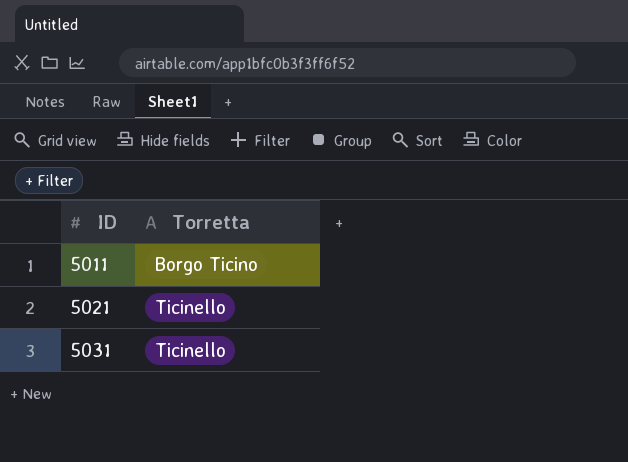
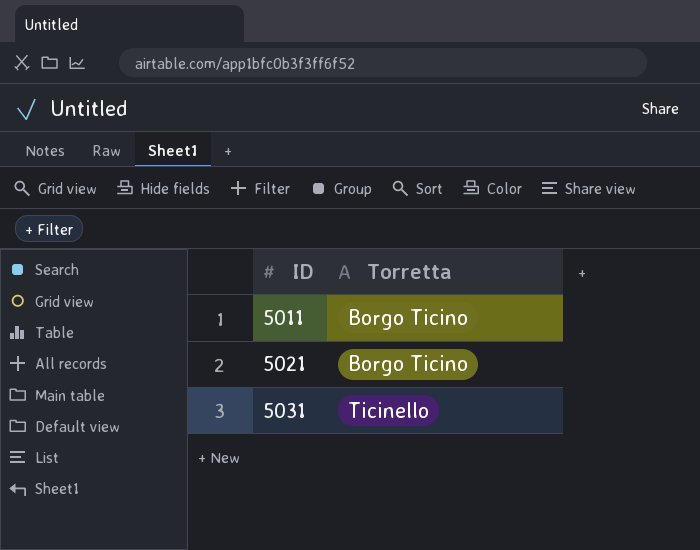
5021 | Torretta: Ticinello -> Borgo Ticino

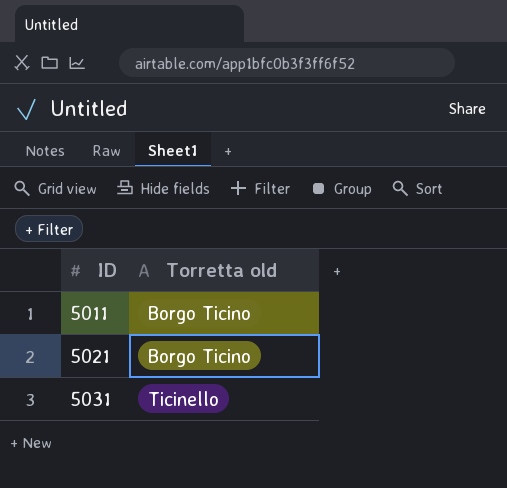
column name: Torretta -> Torretta old

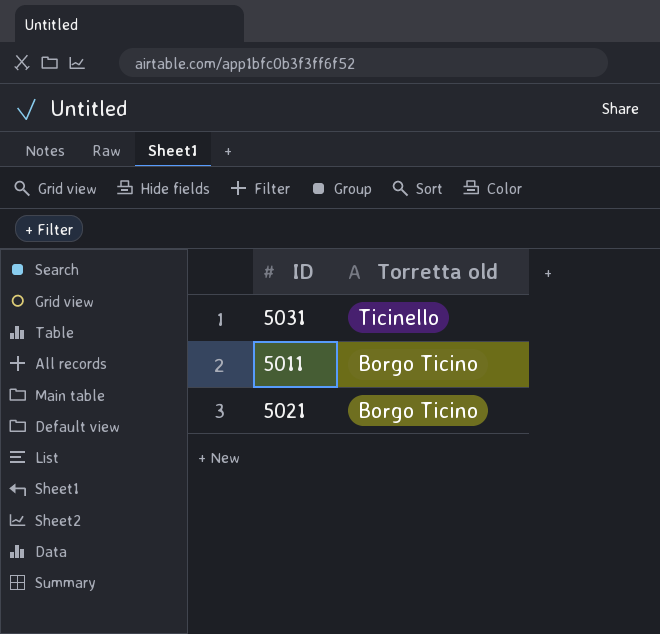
row order: ID ascending -> Torretta old descending

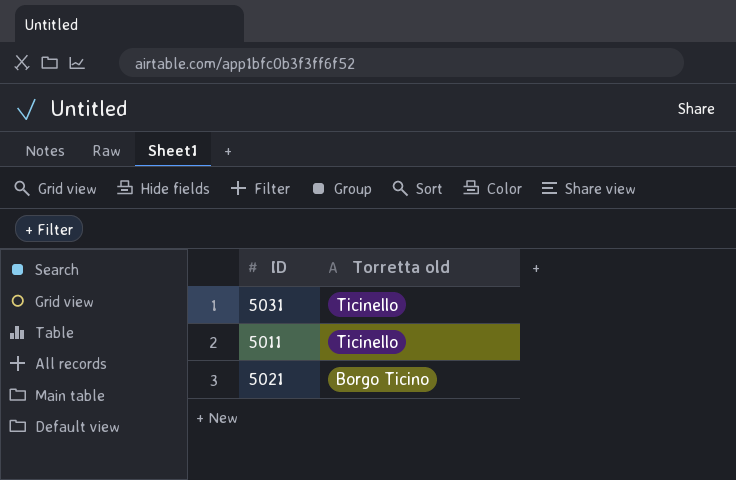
5011 | Torretta old: Borgo Ticino -> Ticinello

